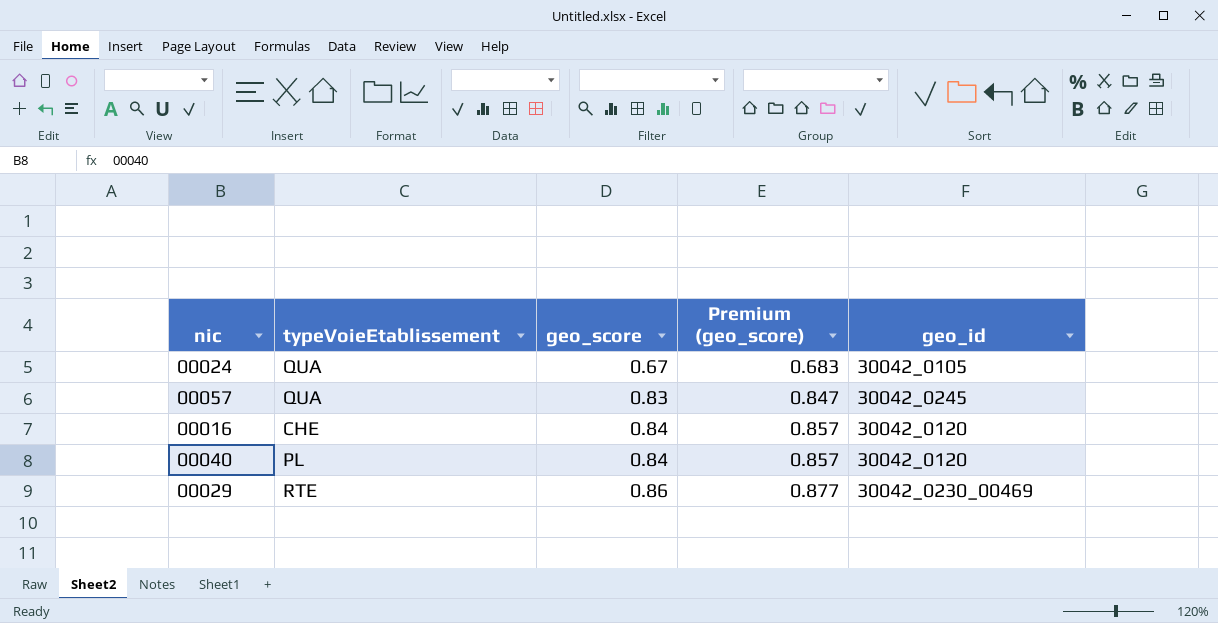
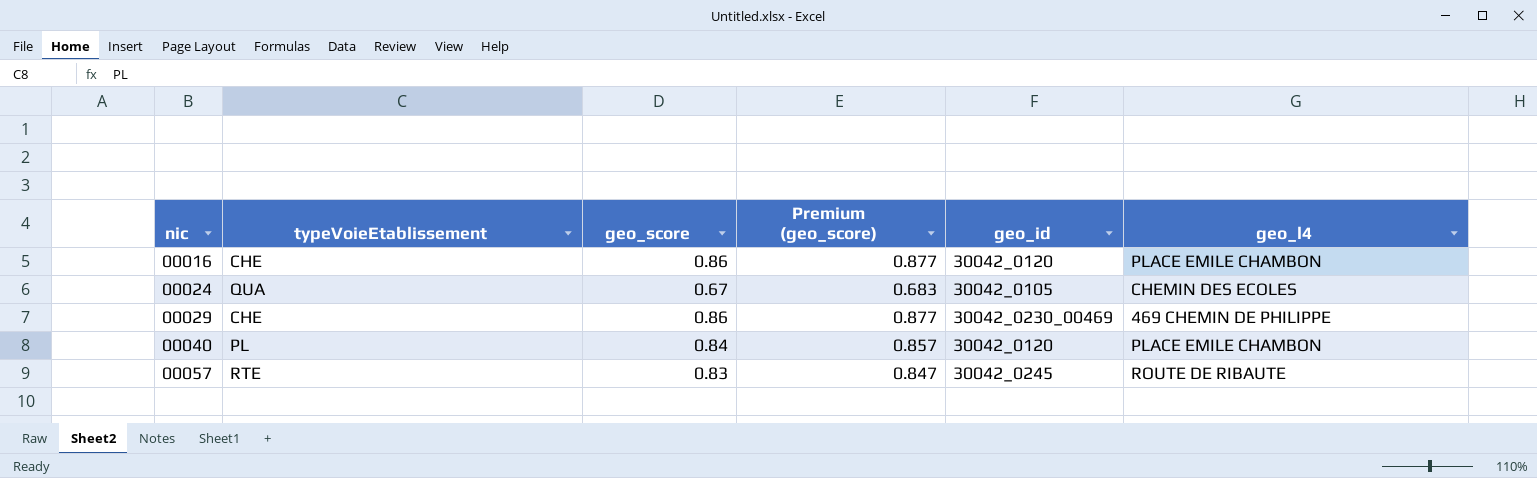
row order: geo_score ascending -> nic ascending
column geo_l4 | position: none -> 6
00016 | geo_score: 0.84 -> 0.86
00016 | Premium (geo_score): 0.857 -> 0.877
00029 | typeVoieEtablissement: RTE -> CHE
00057 | typeVoieEtablissement: QUA -> RTE

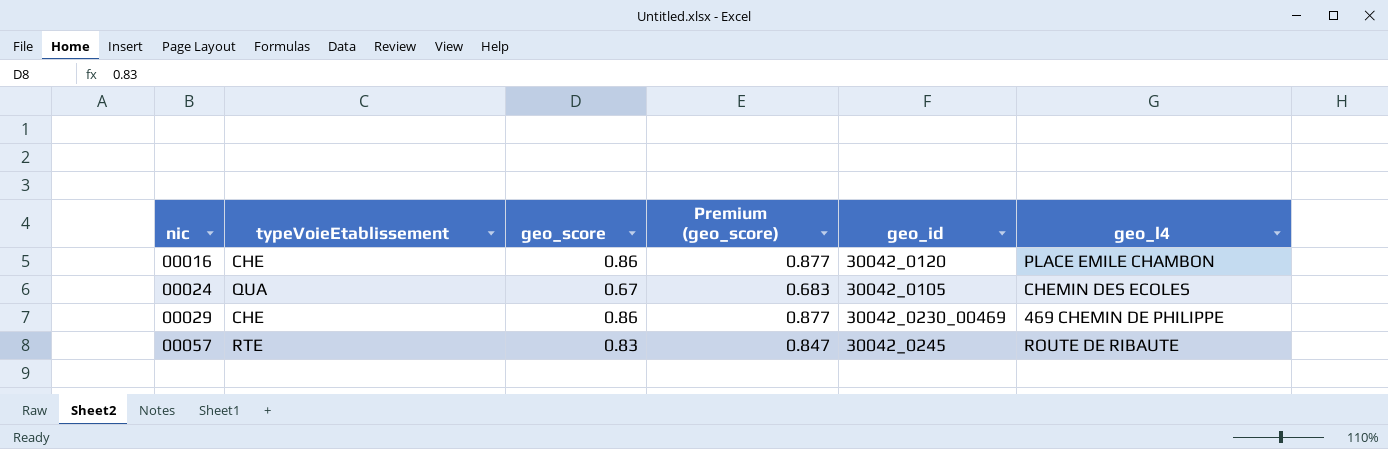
row 00040: PL | 0.84 | 0.857 | 30042_0120 | PLACE EMILE CHAMBON -> none

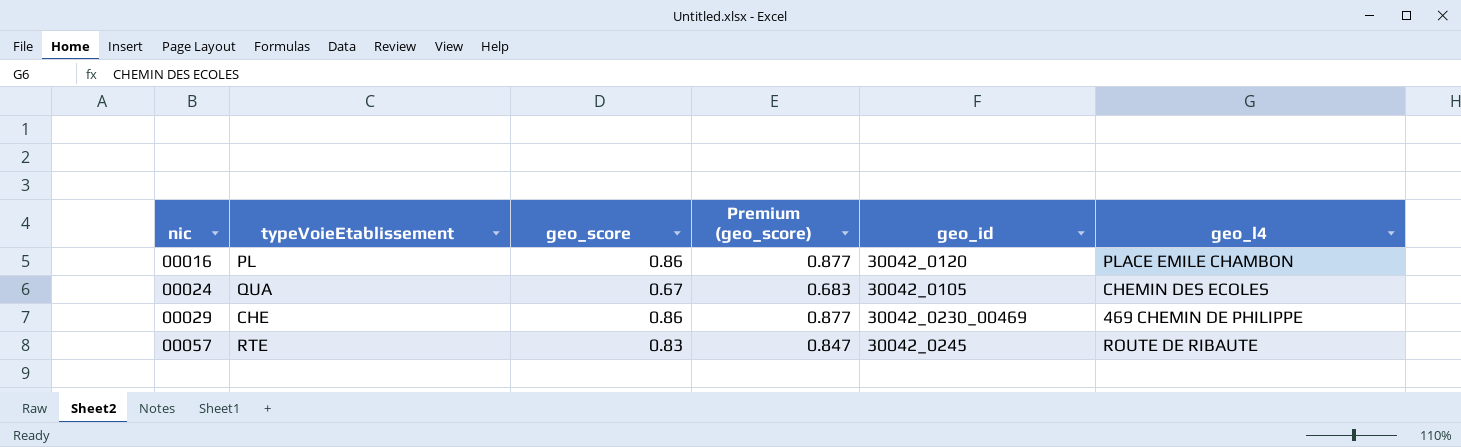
00016 | typeVoieEtablissement: CHE -> PL

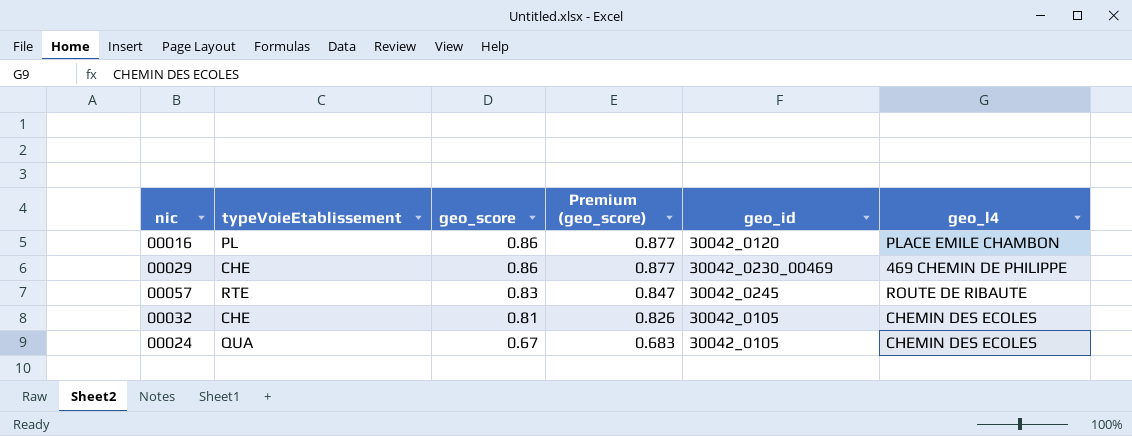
row order: nic ascending -> geo_score descending
row 00032: none -> CHE | 0.81 | 0.826 | 30042_0105 | CHEMIN DES ECOLES

